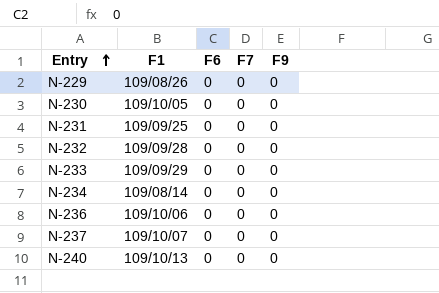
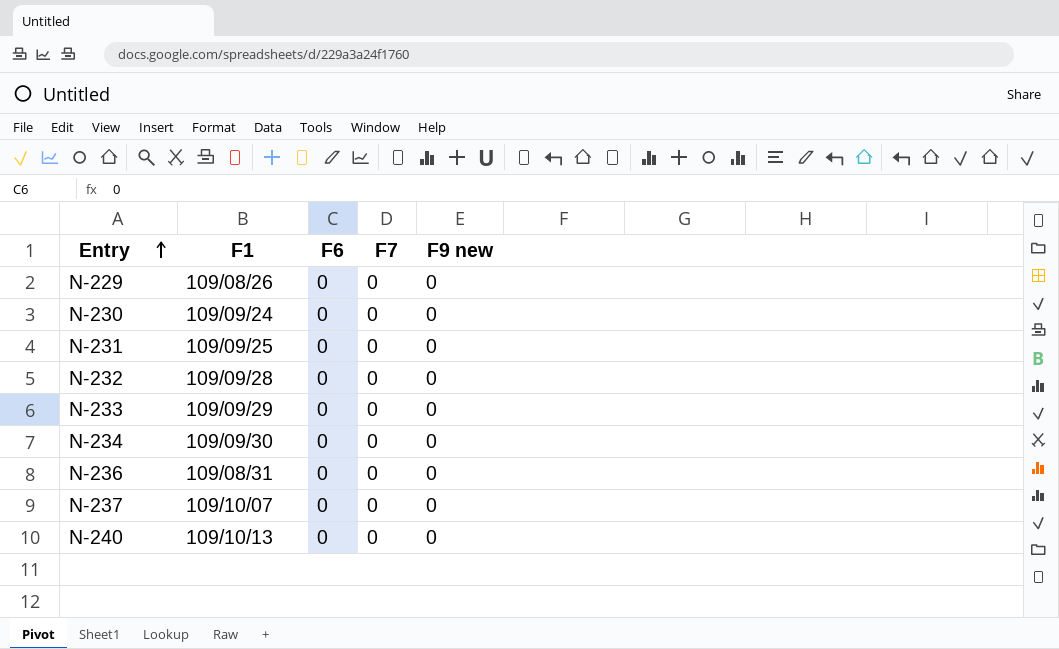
column name: F9 -> F9 new
N-230 | F1: 109/10/05 -> 109/09/24
N-234 | F1: 109/08/14 -> 109/09/30
N-236 | F1: 109/10/06 -> 109/08/31

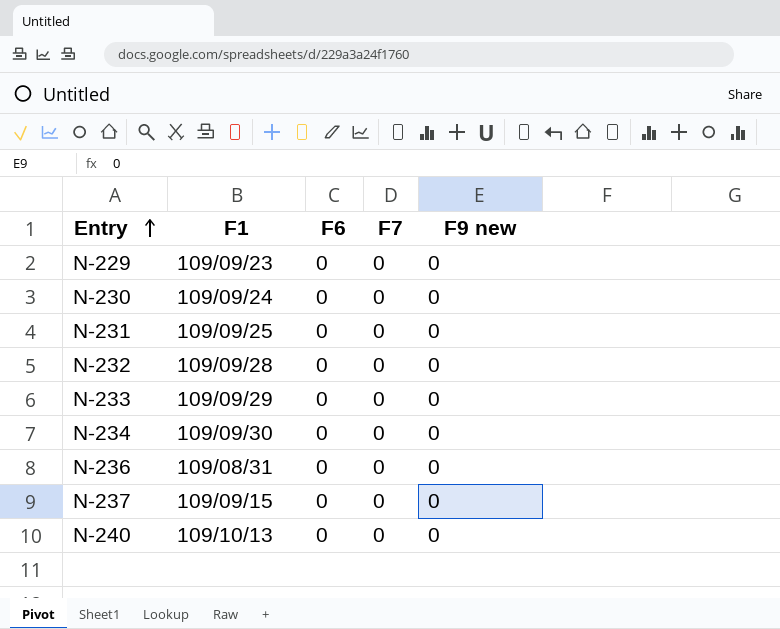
N-229 | F1: 109/08/26 -> 109/09/23
N-237 | F1: 109/10/07 -> 109/09/15

